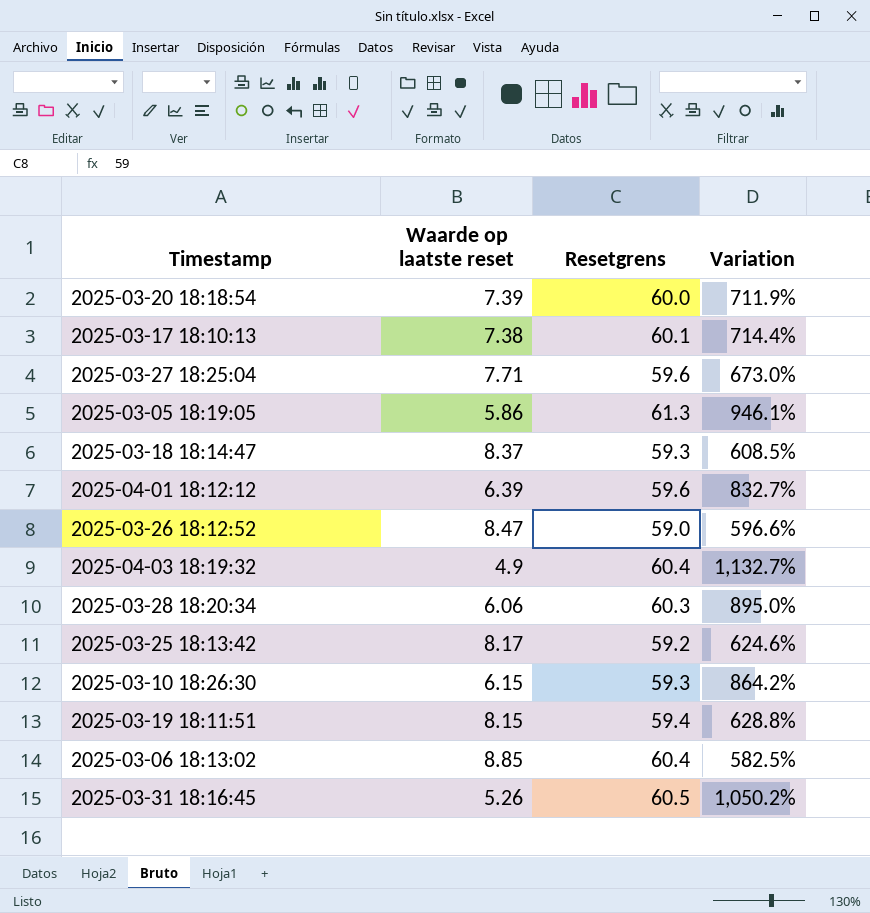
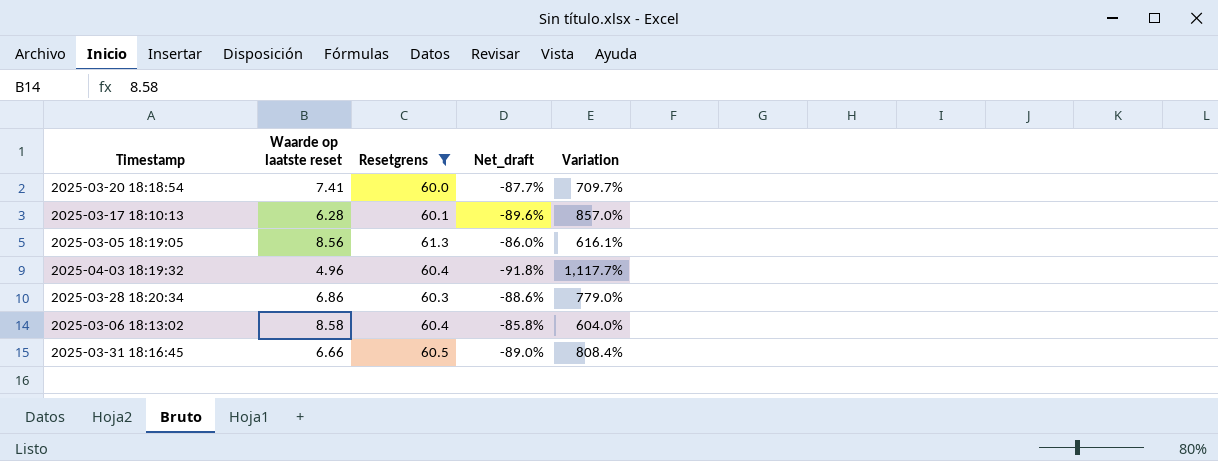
filter: none -> Resetgrens >= 60.0
column Net_draft | formula: none -> ([Waarde op laatste reset] - [Resetgrens]) / [Resetgrens]
2025-03-20 18:18:54 | Waarde op laatste reset: 7.39 -> 7.41
2025-03-20 18:18:54 | Variation: 711.9% -> 709.7%
2025-03-17 18:10:13 | Waarde op laatste reset: 7.38 -> 6.28
2025-03-17 18:10:13 | Variation: 714.4% -> 857.0%
2025-03-05 18:19:05 | Waarde op laatste reset: 5.86 -> 8.56
2025-03-05 18:19:05 | Variation: 946.1% -> 616.1%
2025-04-03 18:19:32 | Waarde op laatste reset: 4.9 -> 4.96
2025-04-03 18:19:32 | Variation: 1,132.7% -> 1,117.7%
2025-03-28 18:20:34 | Waarde op laatste reset: 6.06 -> 6.86
2025-03-28 18:20:34 | Variation: 895.0% -> 779.0%
2025-03-06 18:13:02 | Waarde op laatste reset: 8.85 -> 8.58
2025-03-06 18:13:02 | Variation: 582.5% -> 604.0%
2025-03-31 18:16:45 | Waarde op laatste reset: 5.26 -> 6.66
2025-03-31 18:16:45 | Variation: 1,050.2% -> 808.4%

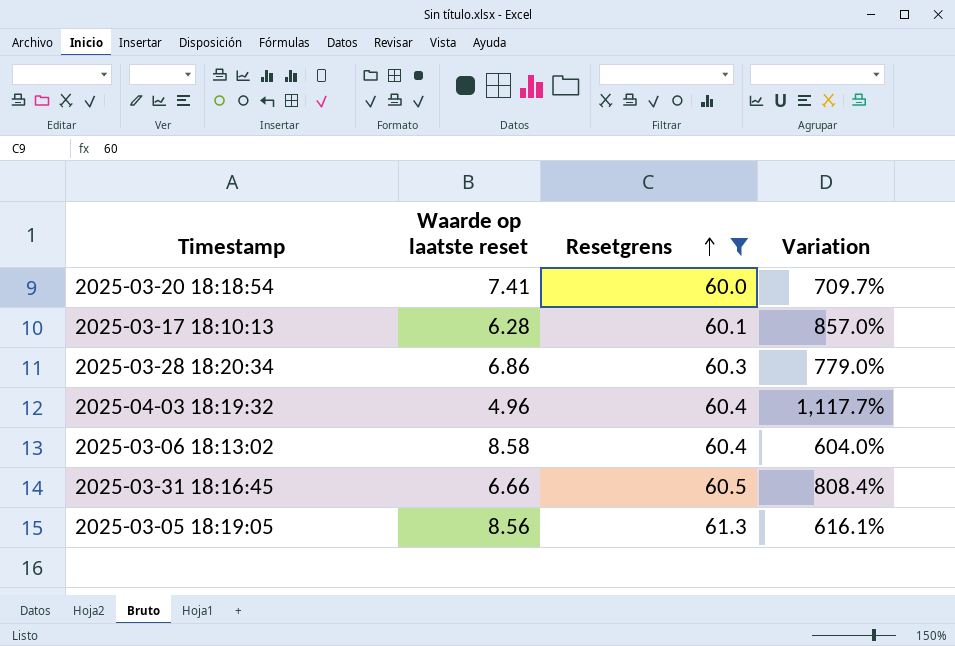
row order: none -> Resetgrens ascending
column Net_draft | formula: ([Waarde op laatste reset] - [Resetgrens]) / [Resetgrens] -> none

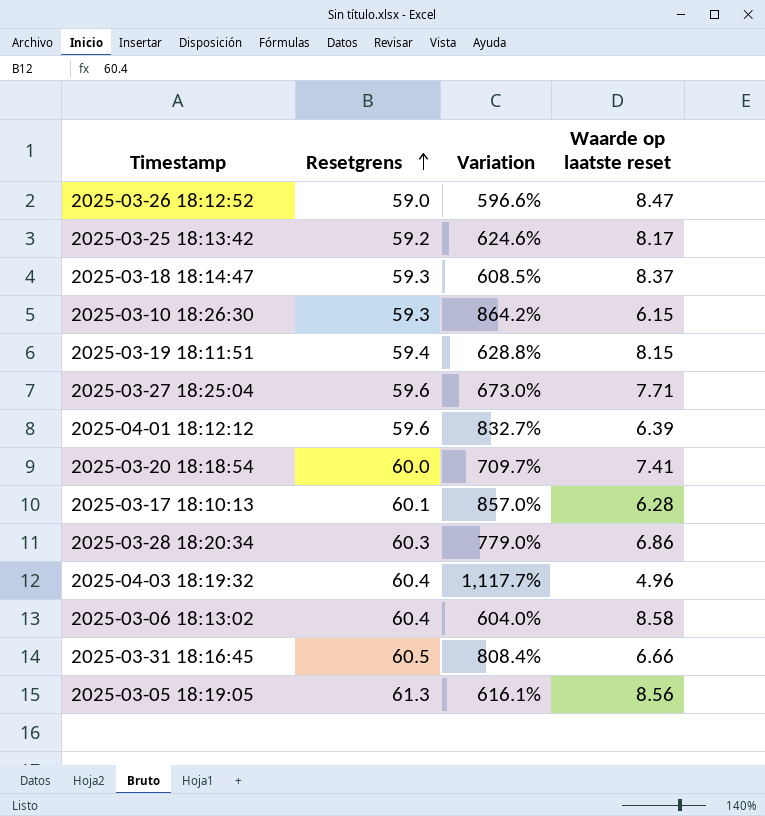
filter: Resetgrens >= 60.0 -> none
column Waarde op laatste reset | position: 2 -> 4

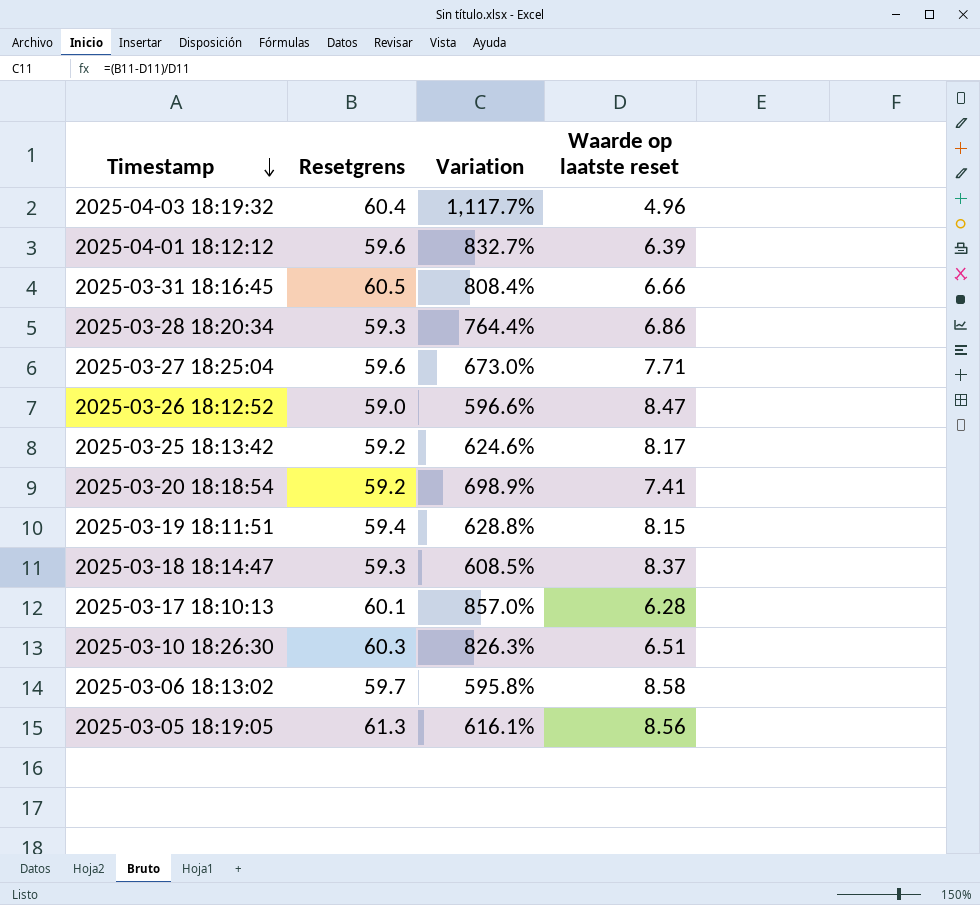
row order: Resetgrens ascending -> Timestamp descending
2025-03-28 18:20:34 | Resetgrens: 60.3 -> 59.3
2025-03-28 18:20:34 | Variation: 779.0% -> 764.4%
2025-03-20 18:18:54 | Resetgrens: 60.0 -> 59.2
2025-03-20 18:18:54 | Variation: 709.7% -> 698.9%
2025-03-10 18:26:30 | Resetgrens: 59.3 -> 60.3
2025-03-10 18:26:30 | Variation: 864.2% -> 826.3%
2025-03-10 18:26:30 | Waarde op laatste reset: 6.15 -> 6.51
2025-03-06 18:13:02 | Resetgrens: 60.4 -> 59.7
2025-03-06 18:13:02 | Variation: 604.0% -> 595.8%

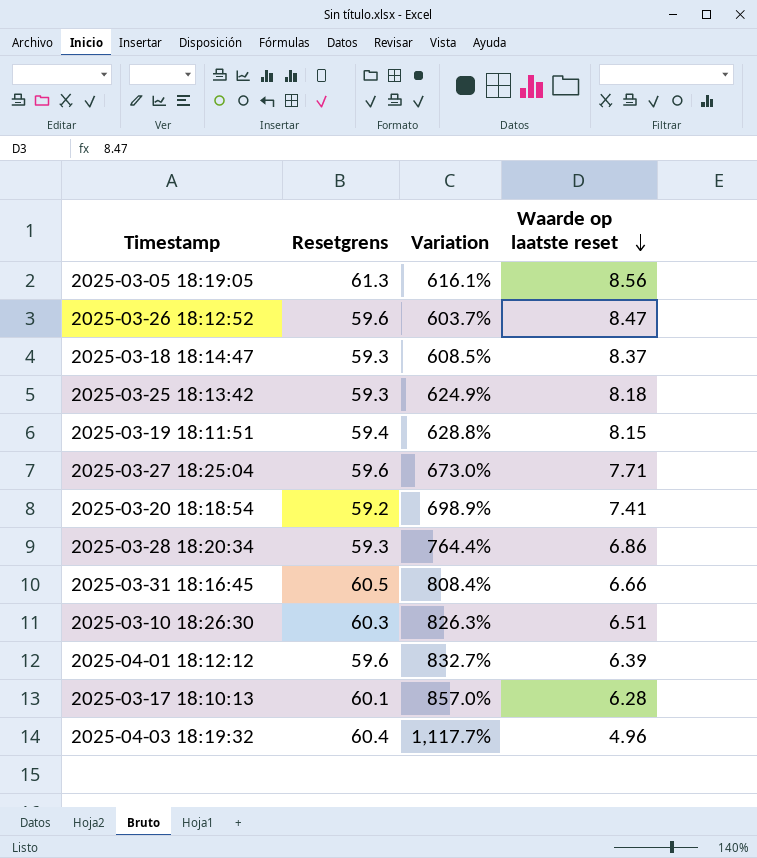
row order: Timestamp descending -> Waarde op laatste reset descending
row 2025-03-06 18:13:02: 59.7 | 595.8% | 8.58 -> none
2025-03-26 18:12:52 | Resetgrens: 59.0 -> 59.6
2025-03-26 18:12:52 | Variation: 596.6% -> 603.7%
2025-03-25 18:13:42 | Resetgrens: 59.2 -> 59.3
2025-03-25 18:13:42 | Variation: 624.6% -> 624.9%
2025-03-25 18:13:42 | Waarde op laatste reset: 8.17 -> 8.18

